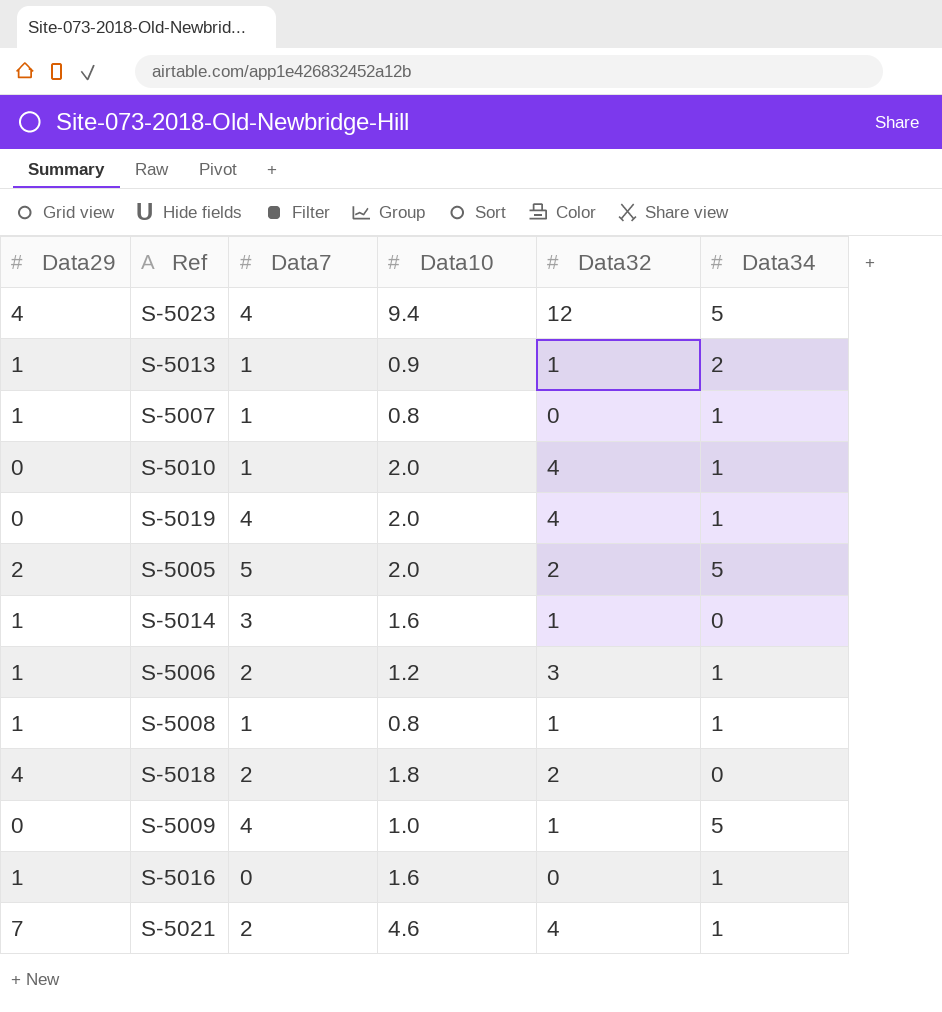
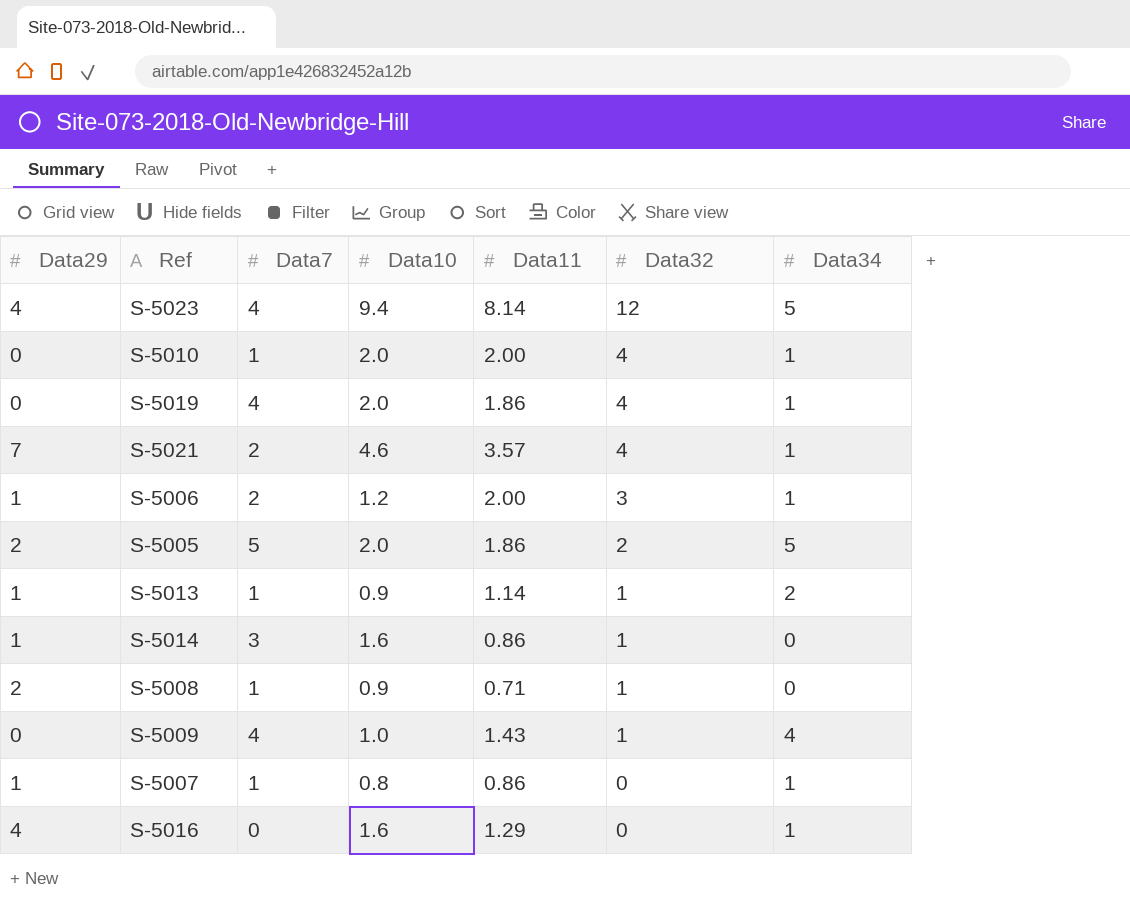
row order: none -> Data32 descending
column Data11 | position: none -> 5
row S-5018: 4 | 2 | 1.8 | 2 | 0 -> none
S-5008 | Data29: 1 -> 2
S-5008 | Data10: 0.8 -> 0.9
S-5008 | Data34: 1 -> 0
S-5009 | Data34: 5 -> 4
S-5016 | Data29: 1 -> 4

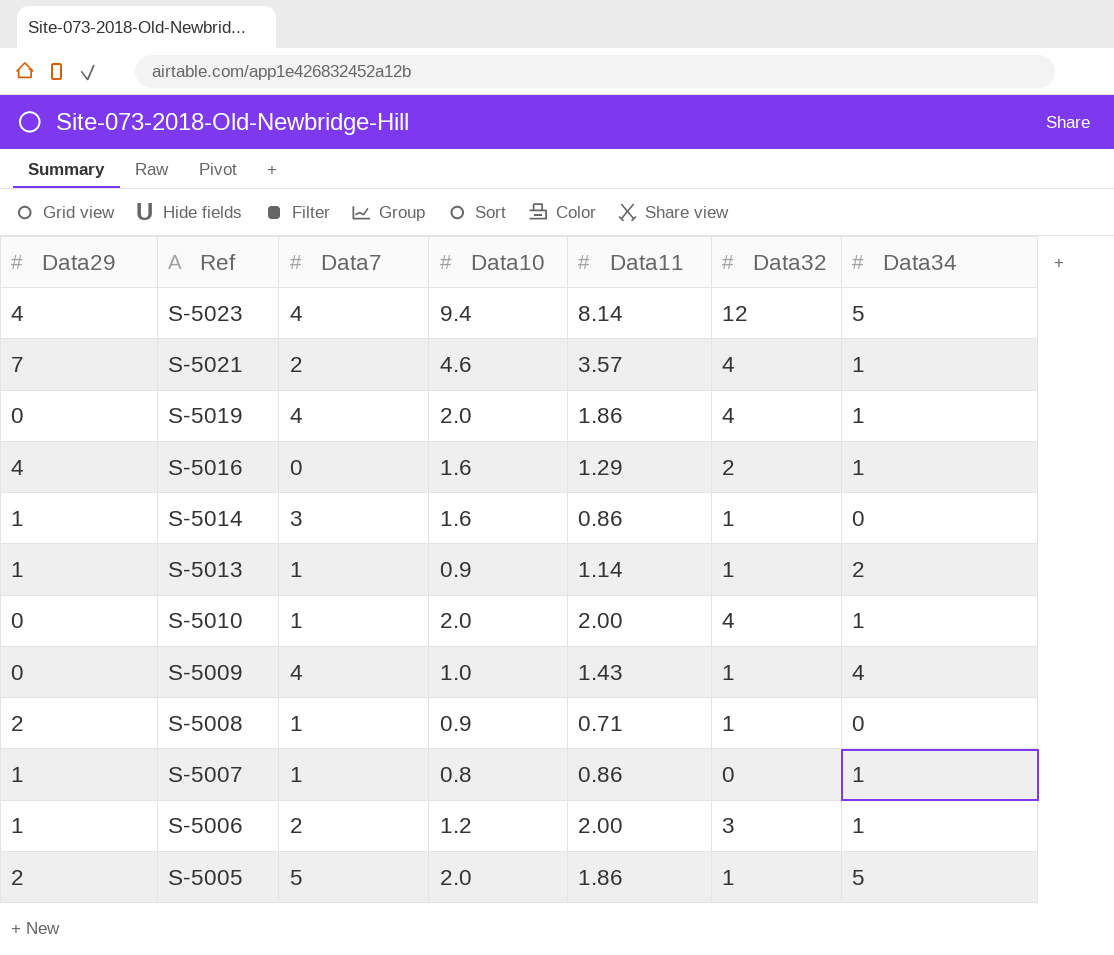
row order: Data32 descending -> Ref descending
S-5016 | Data32: 0 -> 2
S-5005 | Data32: 2 -> 1

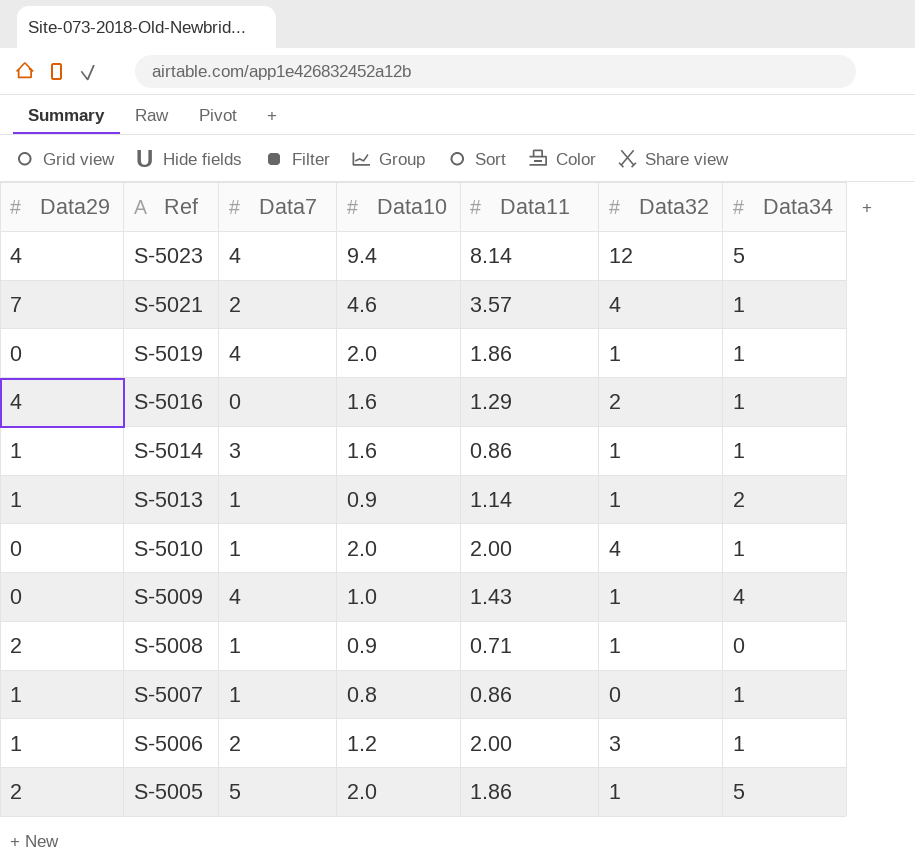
S-5019 | Data32: 4 -> 1
S-5014 | Data34: 0 -> 1

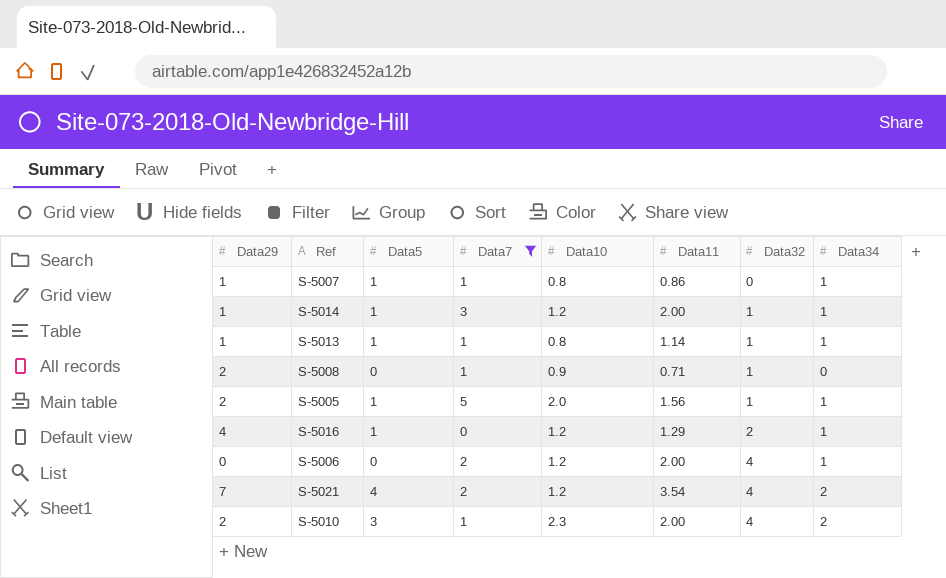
filter: none -> Data7 != 4
row order: Ref descending -> Data32 ascending
column Data5 | position: none -> 3
S-5014 | Data10: 1.6 -> 1.2
S-5014 | Data11: 0.86 -> 2.00
S-5013 | Data10: 0.9 -> 0.8
S-5013 | Data34: 2 -> 1
S-5005 | Data11: 1.86 -> 1.56
S-5005 | Data34: 5 -> 1
S-5016 | Data10: 1.6 -> 1.2
S-5006 | Data29: 1 -> 0
S-5006 | Data32: 3 -> 4
S-5021 | Data10: 4.6 -> 1.2
S-5021 | Data11: 3.57 -> 3.54
S-5021 | Data34: 1 -> 2
S-5010 | Data29: 0 -> 2
S-5010 | Data10: 2.0 -> 2.3
S-5010 | Data34: 1 -> 2

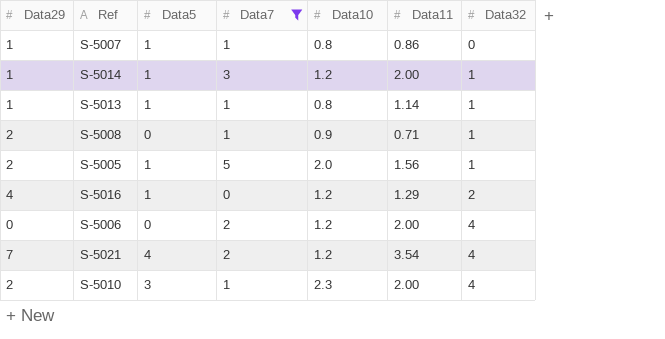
column Data34 | position: 8 -> none

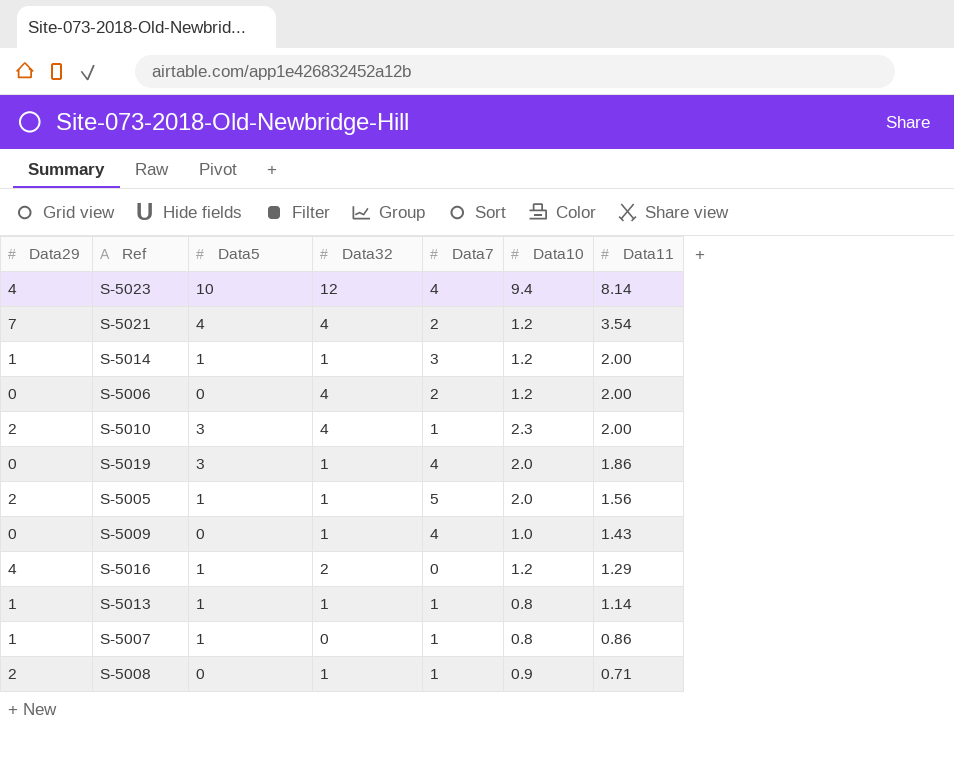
filter: Data7 != 4 -> none
row order: Data32 ascending -> Data11 descending
column Data32 | position: 7 -> 4

